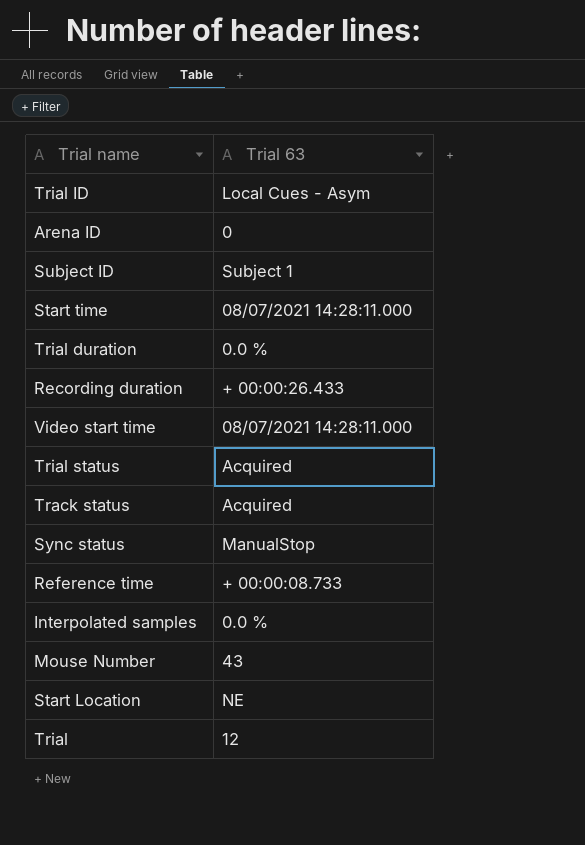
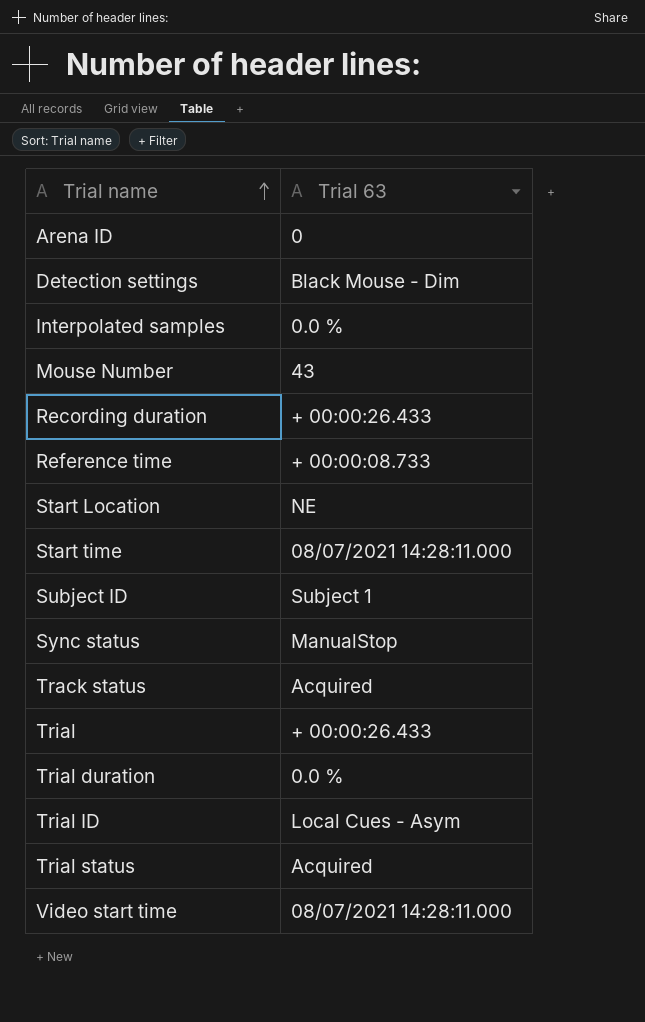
row order: none -> Trial name ascending
row Detection settings: none -> Black Mouse - Dim
Trial | Trial 63: 12 -> + 00:00:26.433

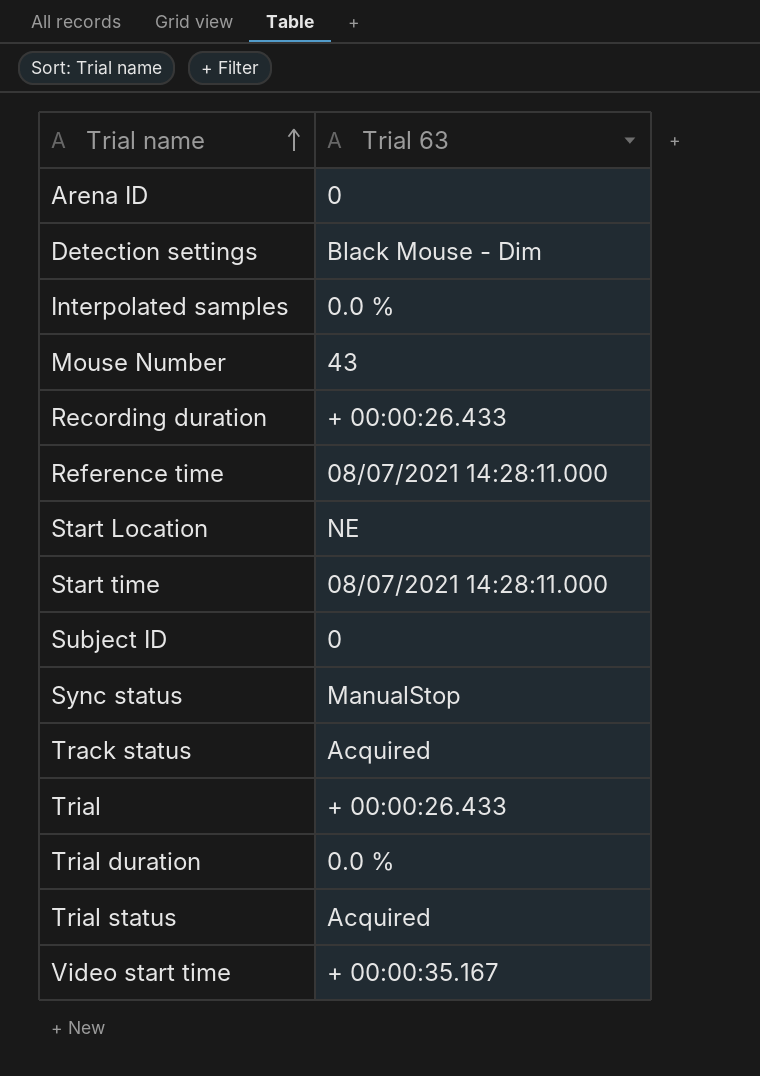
row Trial ID: Local Cues - Asym -> none
Reference time | Trial 63: + 00:00:08.733 -> 08/07/2021 14:28:11.000
Subject ID | Trial 63: Subject 1 -> 0
Video start time | Trial 63: 08/07/2021 14:28:11.000 -> + 00:00:35.167

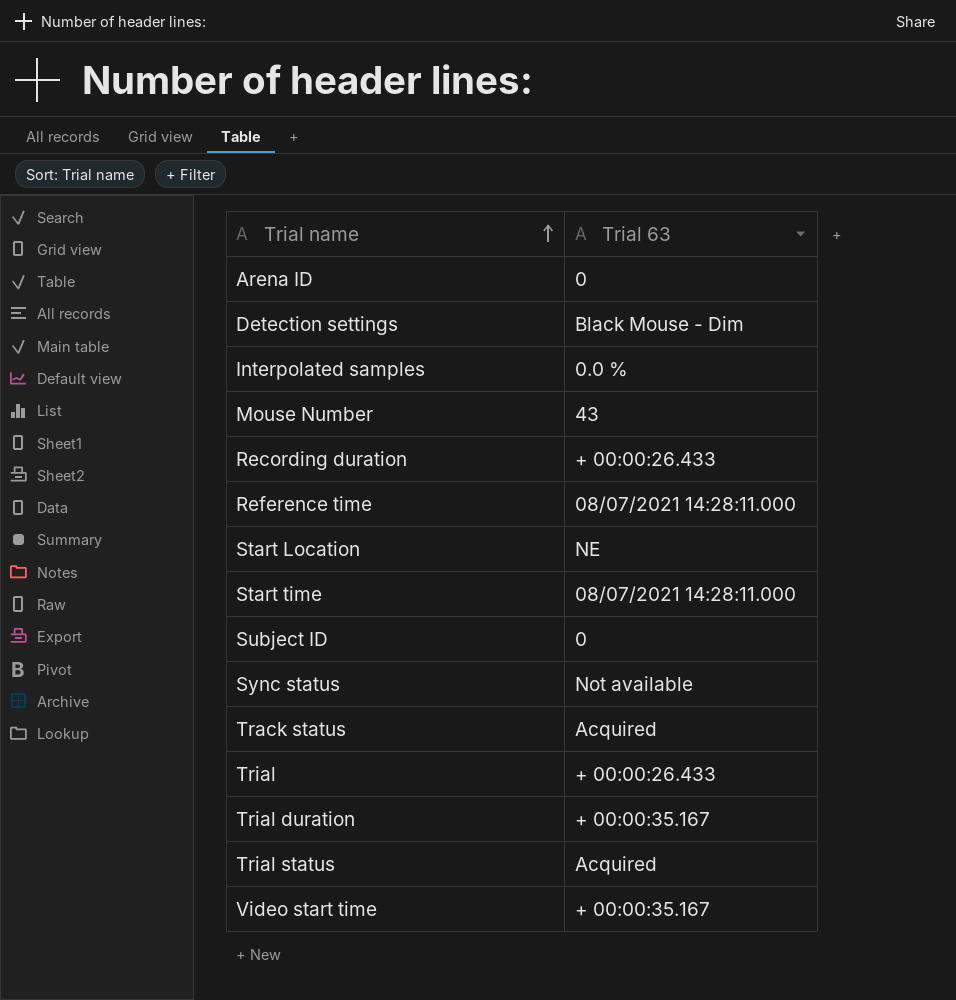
Sync status | Trial 63: ManualStop -> Not available
Trial duration | Trial 63: 0.0 % -> + 00:00:35.167

